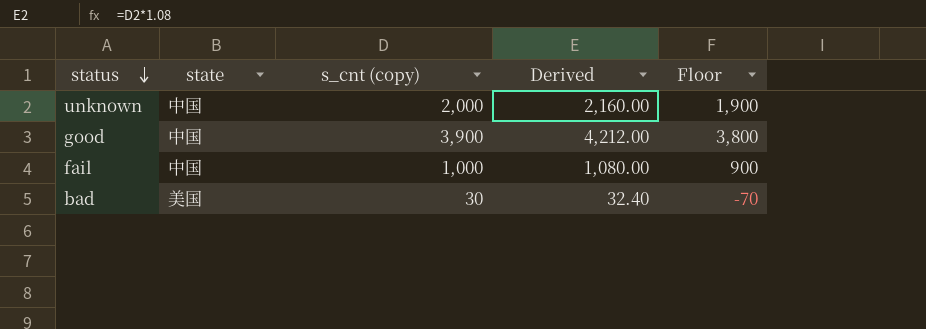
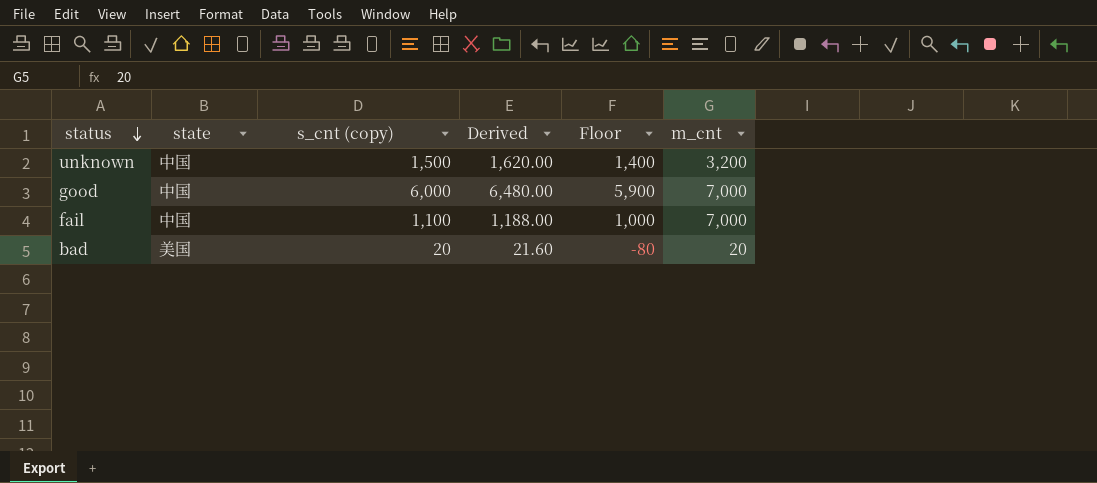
column m_cnt | position: none -> 6
unknown | s_cnt (copy): 2,000 -> 1,500
unknown | Derived: 2,160.00 -> 1,620.00
unknown | Floor: 1,900 -> 1,400
good | s_cnt (copy): 3,900 -> 6,000
good | Derived: 4,212.00 -> 6,480.00
good | Floor: 3,800 -> 5,900
fail | s_cnt (copy): 1,000 -> 1,100
fail | Derived: 1,080.00 -> 1,188.00
fail | Floor: 900 -> 1,000
bad | s_cnt (copy): 30 -> 20
bad | Derived: 32.40 -> 21.60
bad | Floor: -70 -> -80

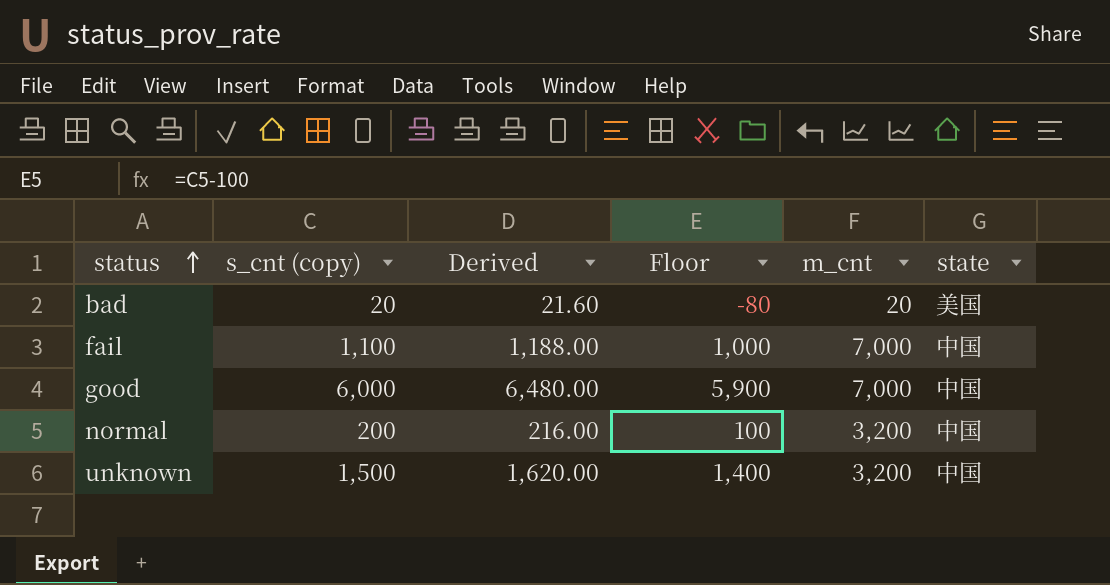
row order: status descending -> status ascending
column state | position: 2 -> 6
row normal: none -> 200 | 216.00 | 100 | 3,200 | 中国

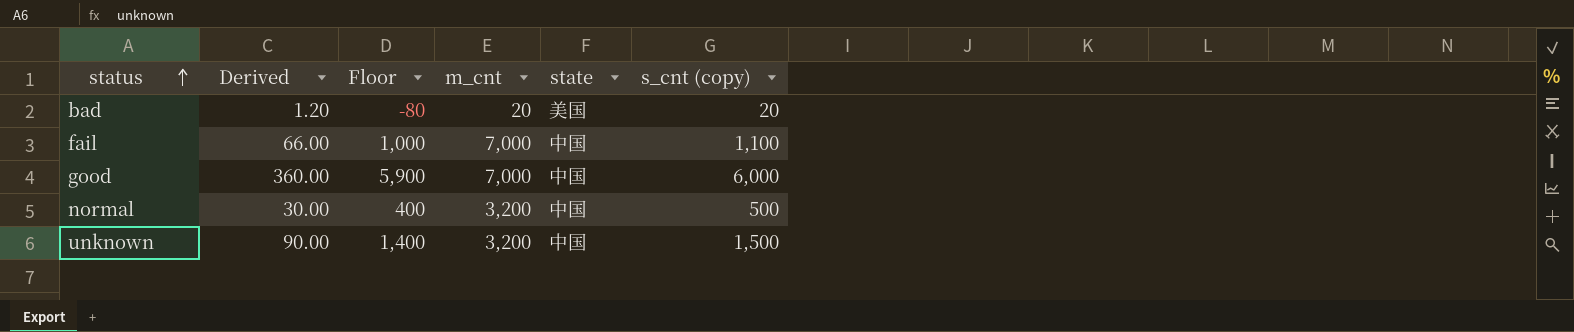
column Derived | formula: [s_cnt (copy)] * 1.08 -> [s_cnt (copy)] * 0.06
column s_cnt (copy) | position: 2 -> 6
normal | Floor: 100 -> 400
normal | s_cnt (copy): 200 -> 500

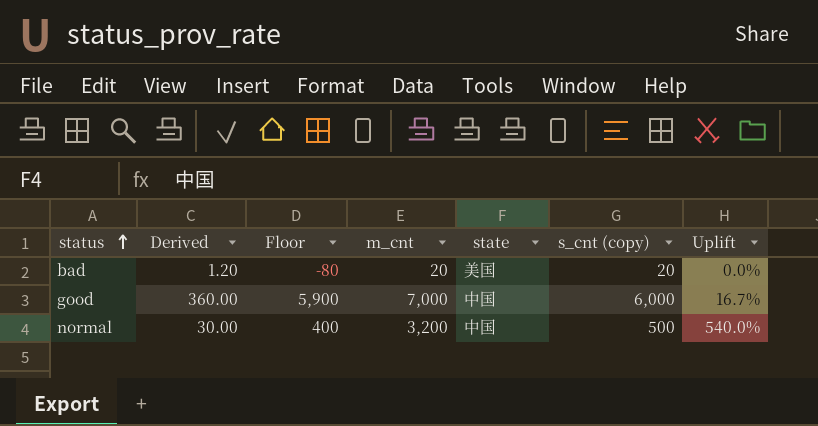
column Uplift | formula: none -> ([m_cnt] - [s_cnt (copy)]) / [s_cnt (copy)]
row fail: 66.00 | 1,000 | 7,000 | 中国 | 1,100 -> none
row unknown: 90.00 | 1,400 | 3,200 | 中国 | 1,500 -> none

